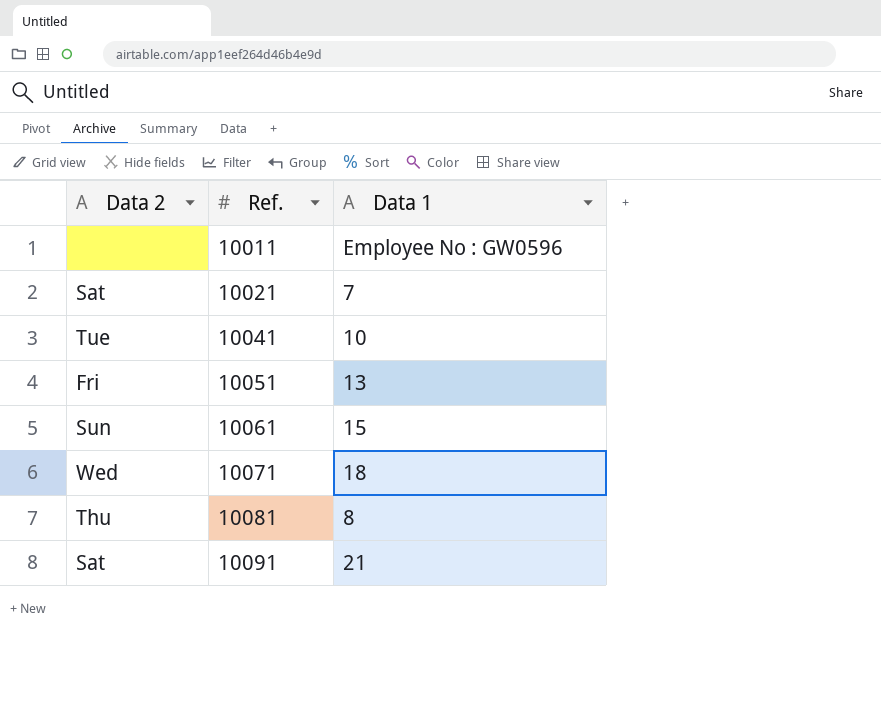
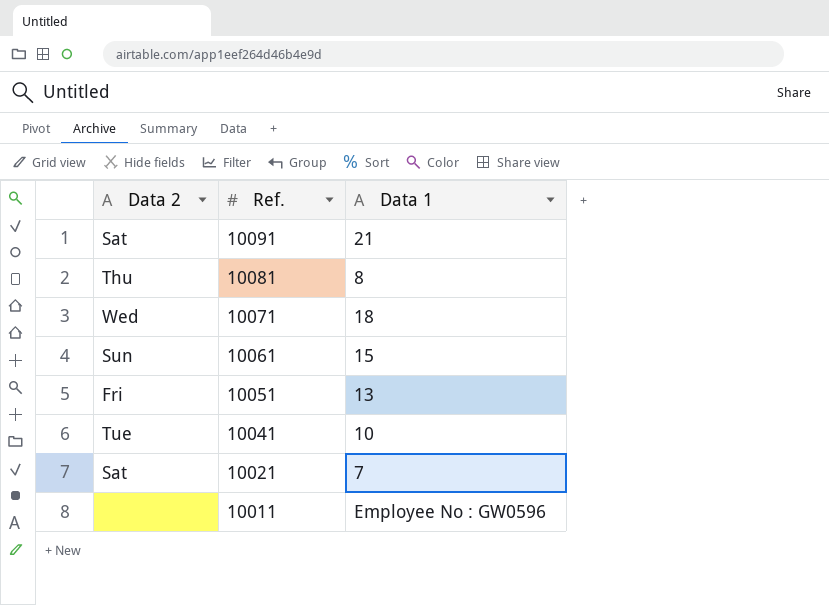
row order: Ref. ascending -> Ref. descending

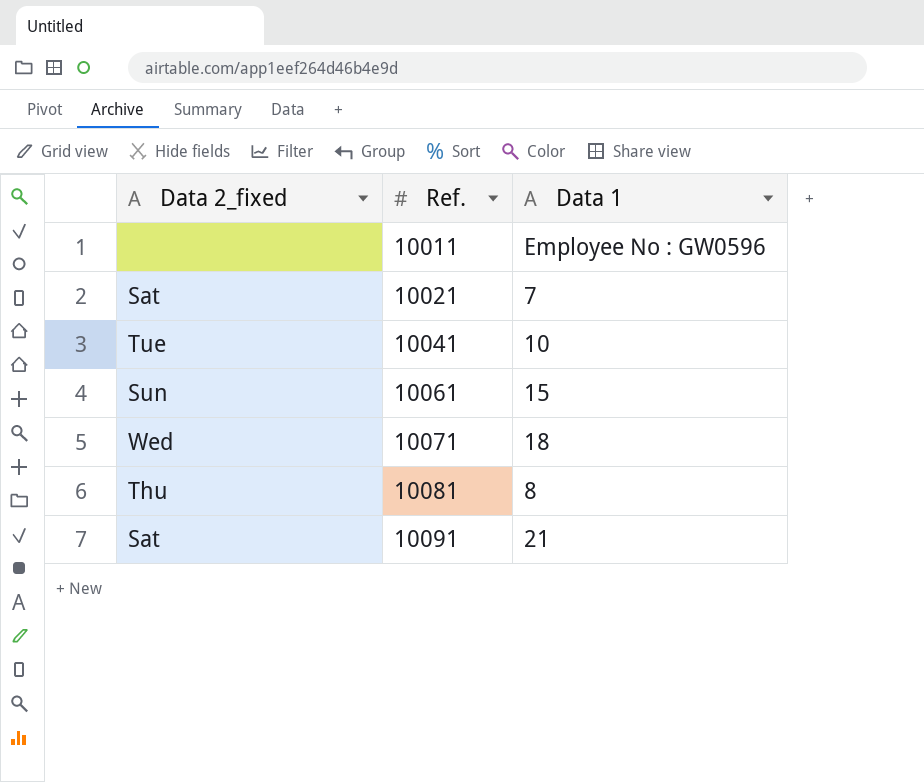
row order: Ref. descending -> Ref. ascending
column name: Data 2 -> Data 2_fixed
row 10051: Fri | 13 -> none

